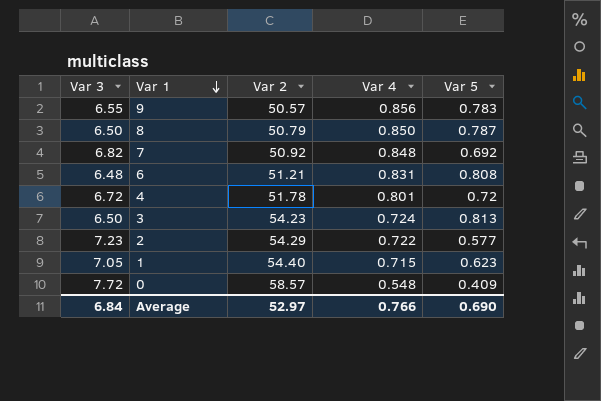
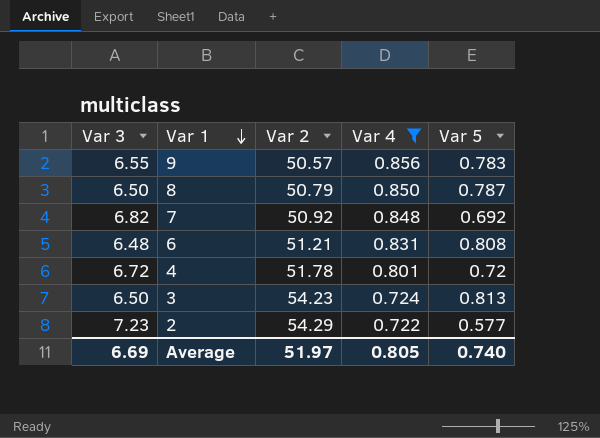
filter: none -> Var 4 >= 0.722
Average | Var 3: 6.84 -> 6.69
Average | Var 2: 52.97 -> 51.97
Average | Var 4: 0.766 -> 0.805
Average | Var 5: 0.690 -> 0.740

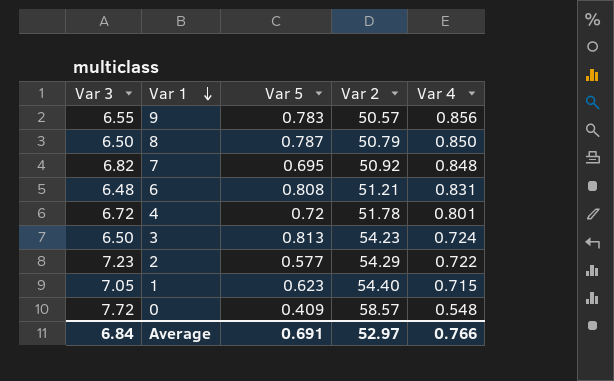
filter: Var 4 >= 0.722 -> none
column Var 5 | position: 5 -> 3
7 | Var 5: 0.692 -> 0.695
Average | Var 3: 6.69 -> 6.84
Average | Var 5: 0.740 -> 0.691
Average | Var 2: 51.97 -> 52.97
Average | Var 4: 0.805 -> 0.766

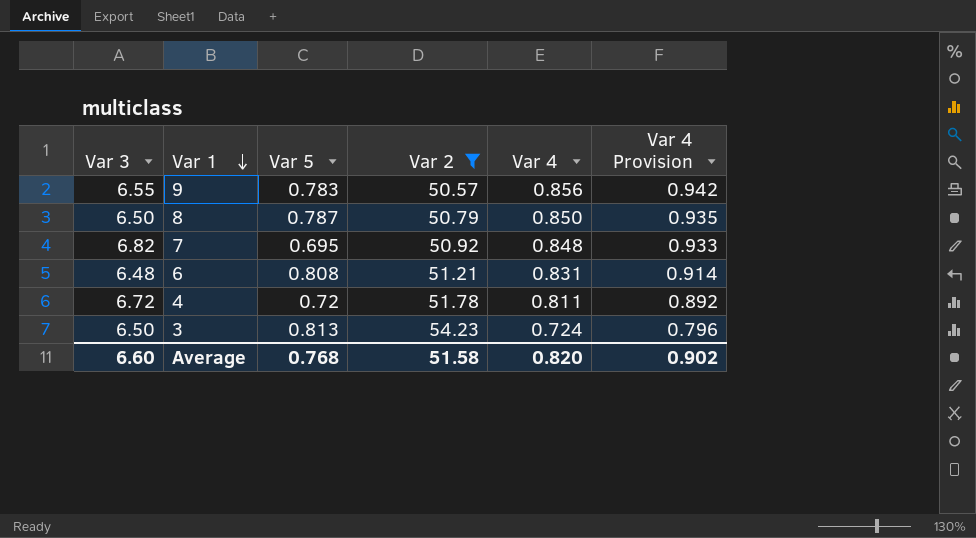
filter: none -> Var 2 <= 54.23
column Var 4 Provision | formula: none -> [Var 4] * 1.1
4 | Var 4: 0.801 -> 0.811
Average | Var 3: 6.84 -> 6.60
Average | Var 5: 0.691 -> 0.768
Average | Var 2: 52.97 -> 51.58
Average | Var 4: 0.766 -> 0.820

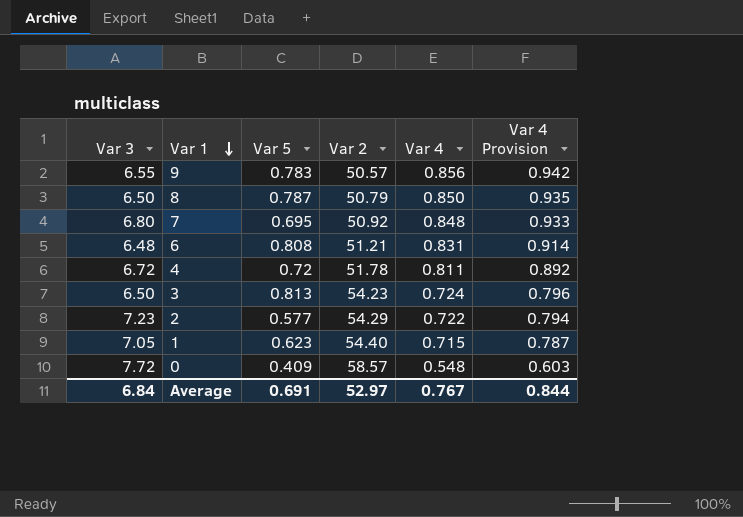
filter: Var 2 <= 54.23 -> none
7 | Var 3: 6.82 -> 6.80
Average | Var 3: 6.60 -> 6.84
Average | Var 5: 0.768 -> 0.691
Average | Var 2: 51.58 -> 52.97
Average | Var 4: 0.820 -> 0.767
Average | Var 4 Provision: 0.902 -> 0.844

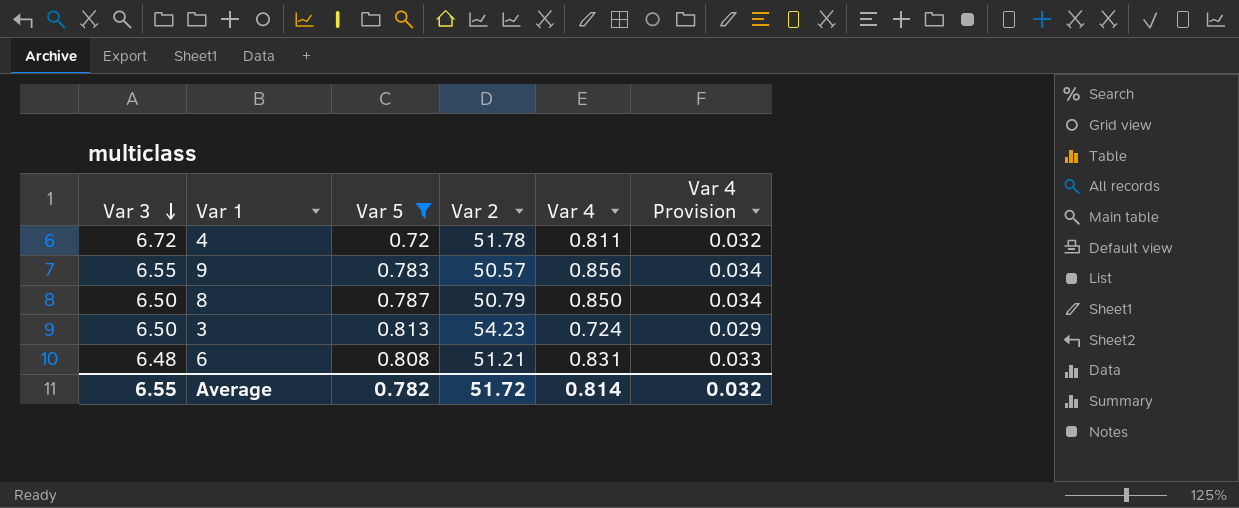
filter: none -> Var 5 >= 0.72
row order: Var 1 descending -> Var 3 descending
column Var 4 Provision | formula: [Var 4] * 1.1 -> [Var 4] * 0.04
Average | Var 3: 6.84 -> 6.55
Average | Var 5: 0.691 -> 0.782
Average | Var 2: 52.97 -> 51.72
Average | Var 4: 0.767 -> 0.814
Average | Var 4 Provision: 0.844 -> 0.032

